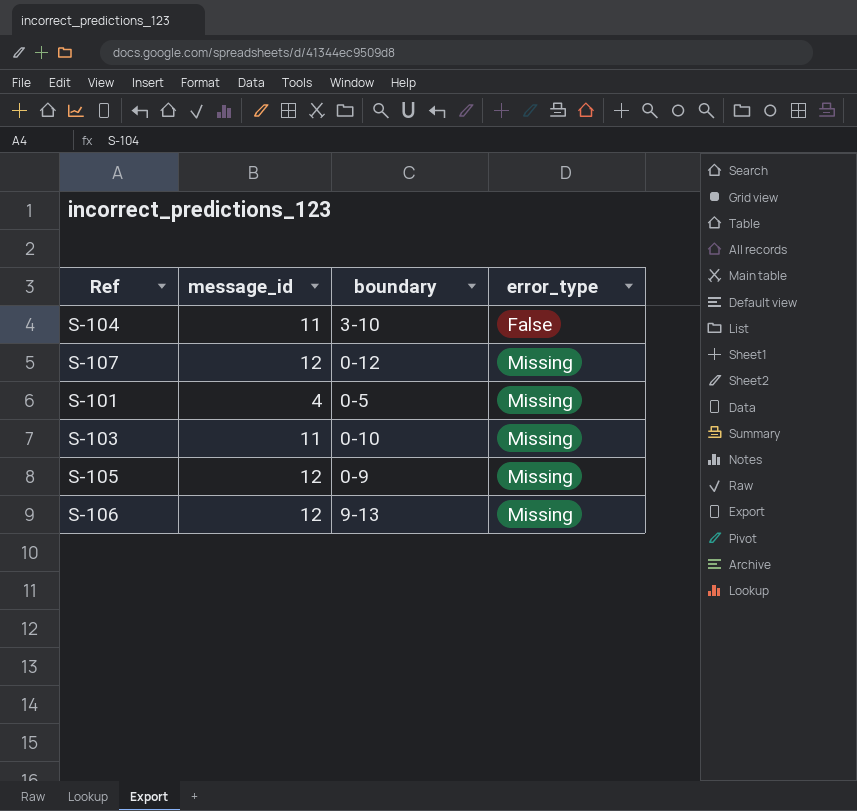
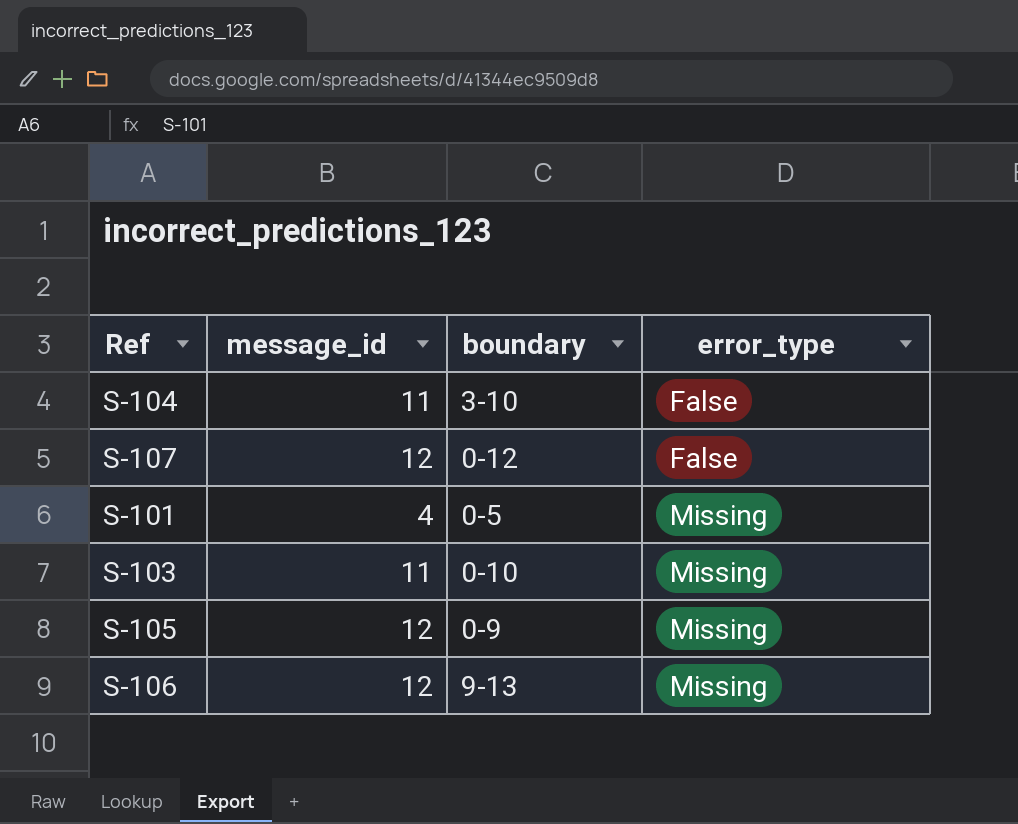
S-107 | error_type: Missing -> False

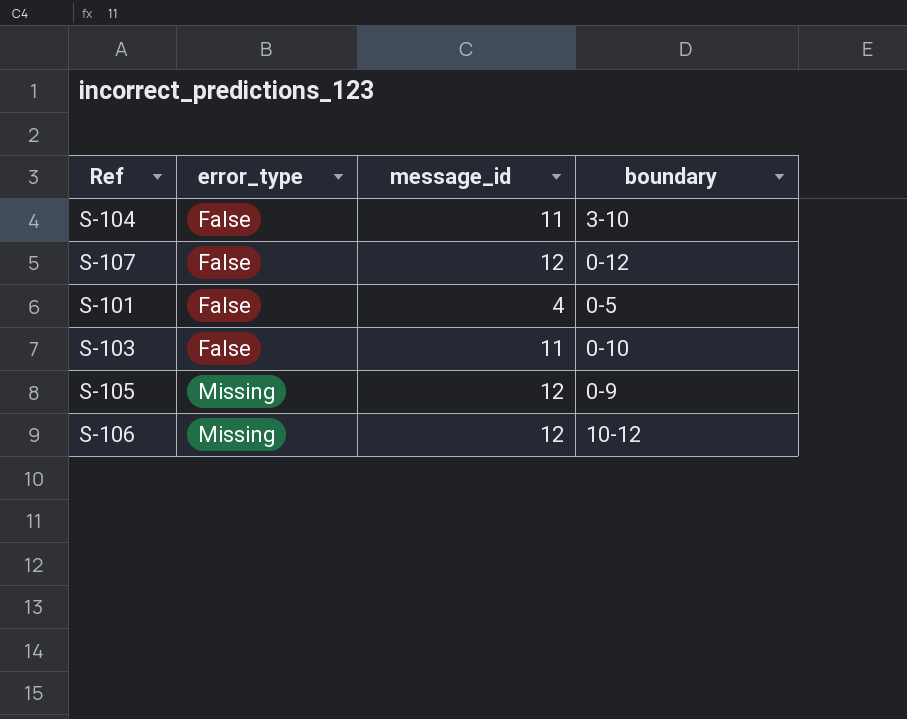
column error_type | position: 4 -> 2
S-101 | error_type: Missing -> False
S-103 | error_type: Missing -> False
S-106 | boundary: 9-13 -> 10-12

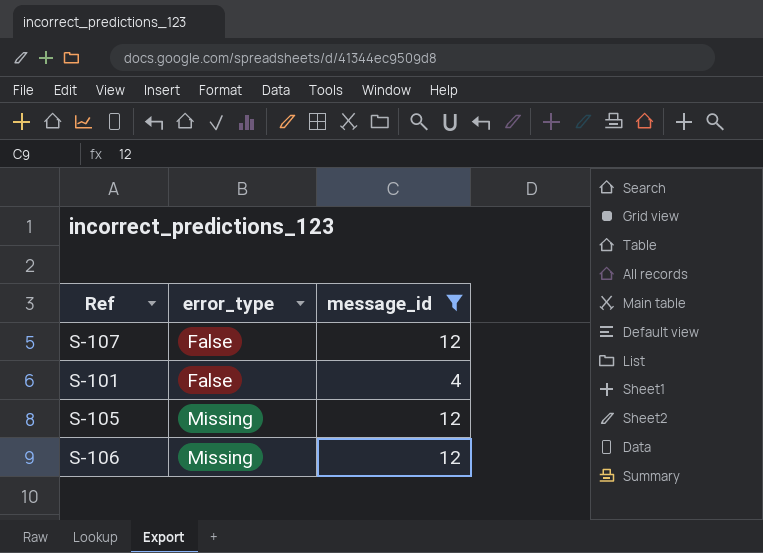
filter: none -> message_id != 11
column boundary | position: 4 -> none

